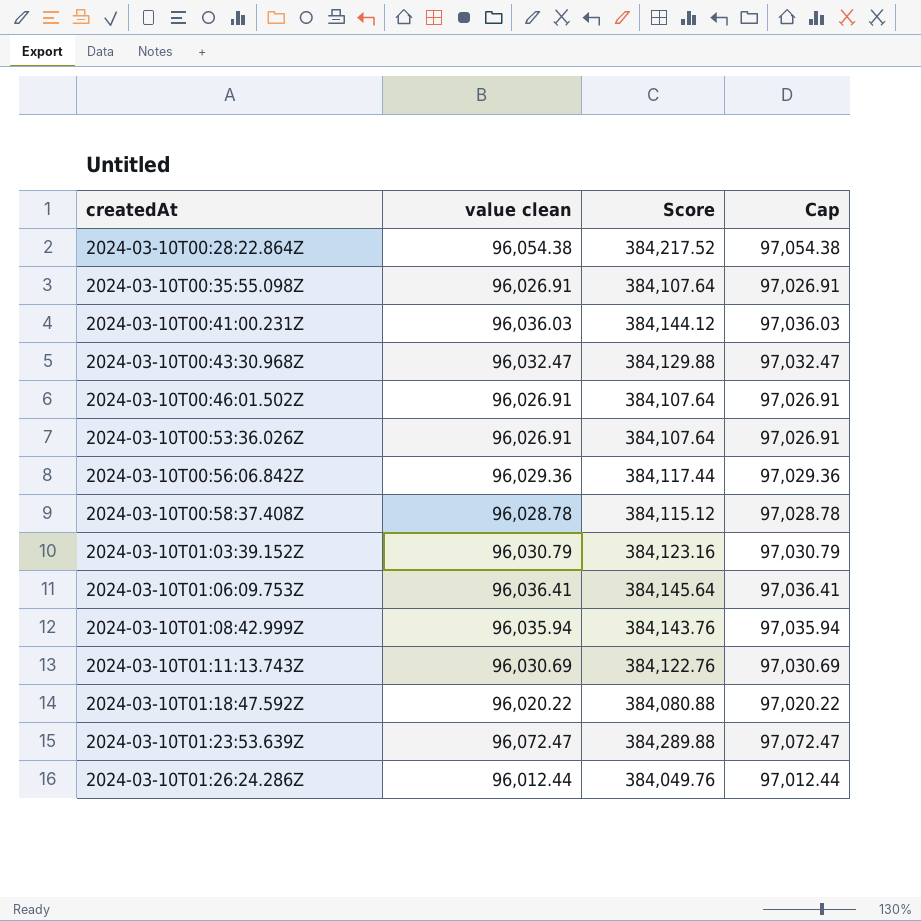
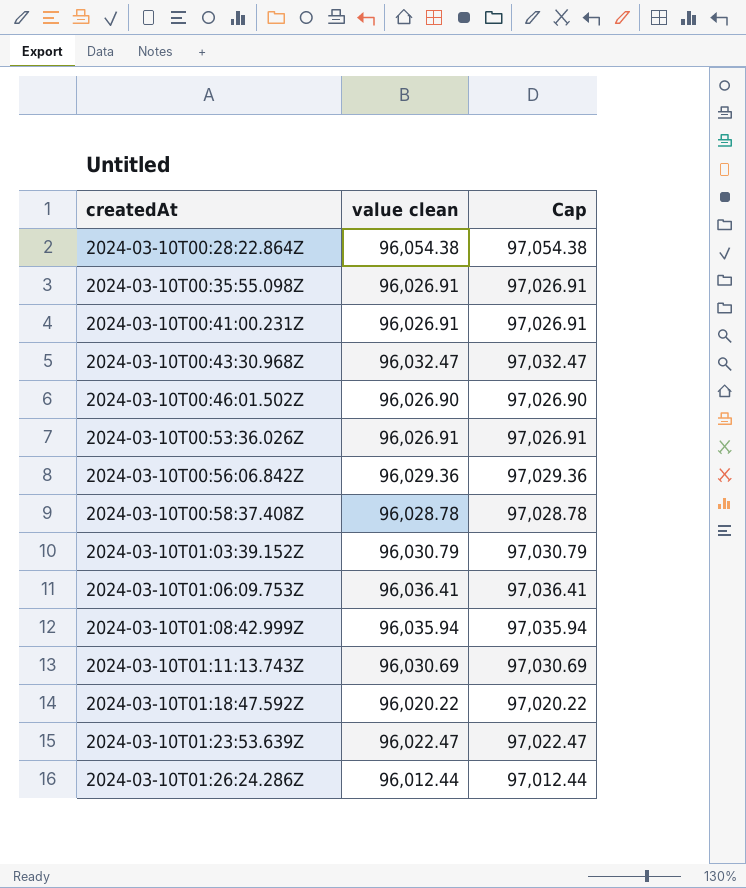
column Score | formula: [value clean] * 4 -> none
2024-03-10T00:41:00.231Z | value clean: 96,036.03 -> 96,026.91
2024-03-10T00:41:00.231Z | Cap: 97,036.03 -> 97,026.91
2024-03-10T00:46:01.502Z | value clean: 96,026.91 -> 96,026.90
2024-03-10T00:46:01.502Z | Cap: 97,026.91 -> 97,026.90
2024-03-10T01:23:53.639Z | value clean: 96,072.47 -> 96,022.47
2024-03-10T01:23:53.639Z | Cap: 97,072.47 -> 97,022.47

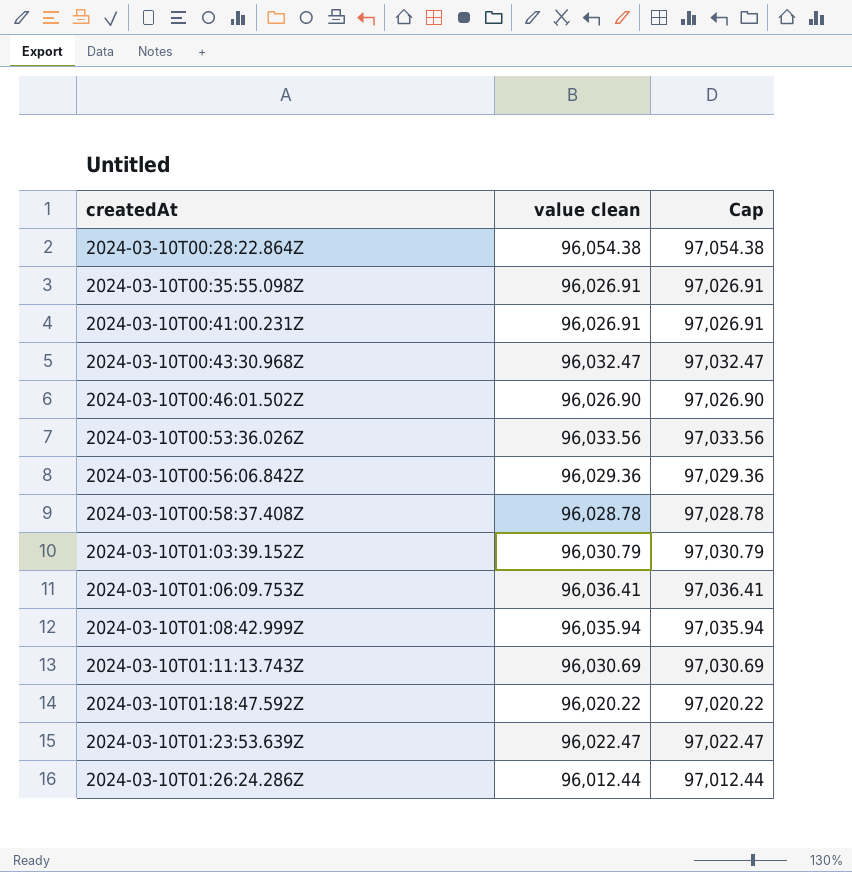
2024-03-10T00:53:36.026Z | value clean: 96,026.91 -> 96,033.56
2024-03-10T00:53:36.026Z | Cap: 97,026.91 -> 97,033.56

